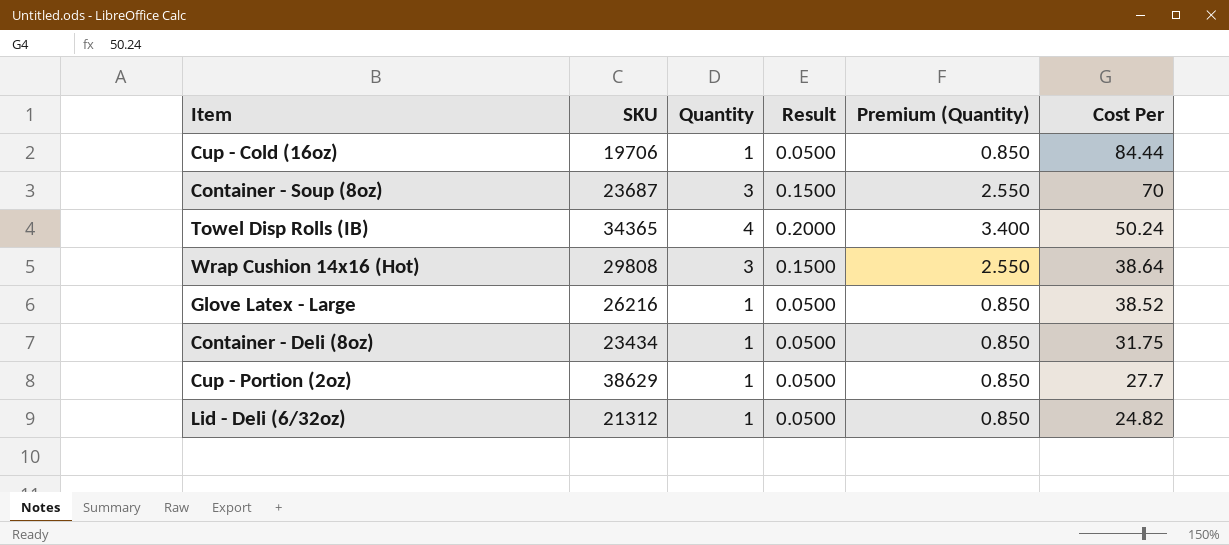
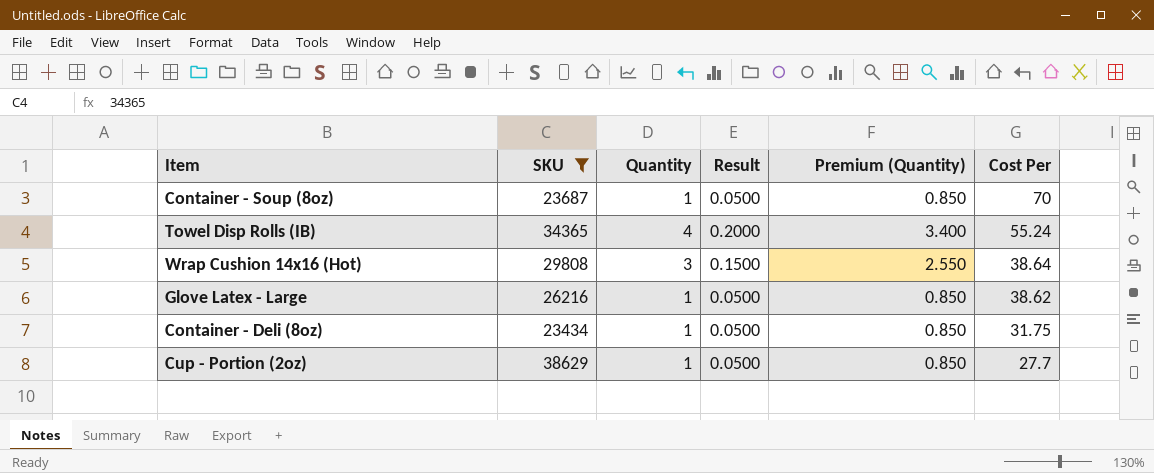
filter: none -> SKU >= 23434
Container - Soup (8oz) | Quantity: 3 -> 1
Container - Soup (8oz) | Result: 0.1500 -> 0.0500
Container - Soup (8oz) | Premium (Quantity): 2.550 -> 0.850
Towel Disp Rolls (IB) | Cost Per: 50.24 -> 55.24
Glove Latex - Large | Cost Per: 38.52 -> 38.62

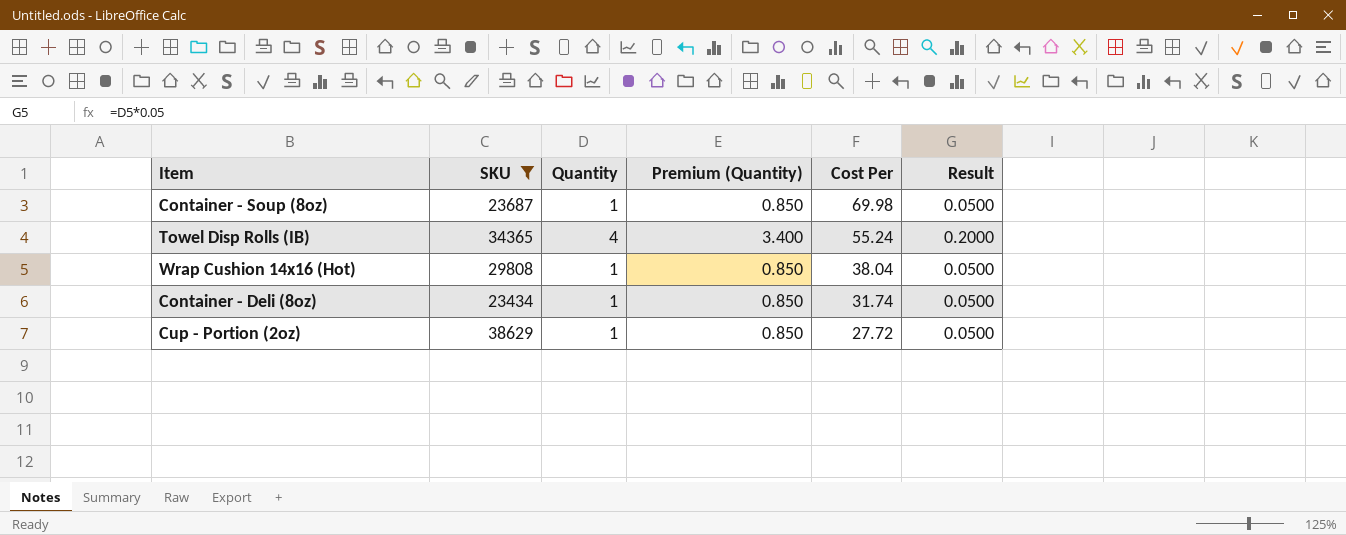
column Result | position: 4 -> 6
row Glove Latex - Large: 26216 | 1 | 0.0500 | 0.850 | 38.62 -> none
Container - Soup (8oz) | Cost Per: 70 -> 69.98
Wrap Cushion 14x16 (Hot) | Quantity: 3 -> 1
Wrap Cushion 14x16 (Hot) | Premium (Quantity): 2.550 -> 0.850
Wrap Cushion 14x16 (Hot) | Cost Per: 38.64 -> 38.04
Wrap Cushion 14x16 (Hot) | Result: 0.1500 -> 0.0500
Container - Deli (8oz) | Cost Per: 31.75 -> 31.74
Cup - Portion (2oz) | Cost Per: 27.7 -> 27.72

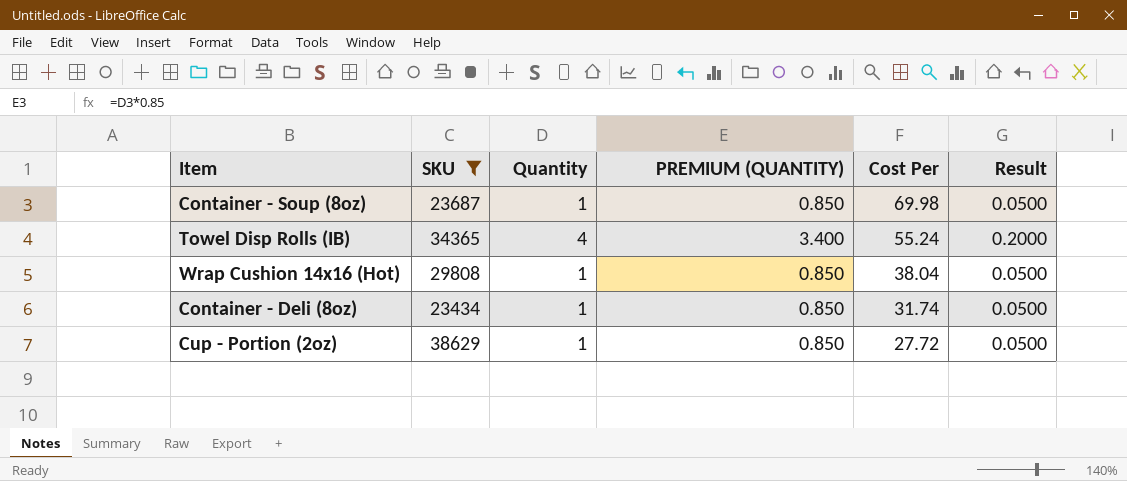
column name: Premium (Quantity) -> PREMIUM (QUANTITY)

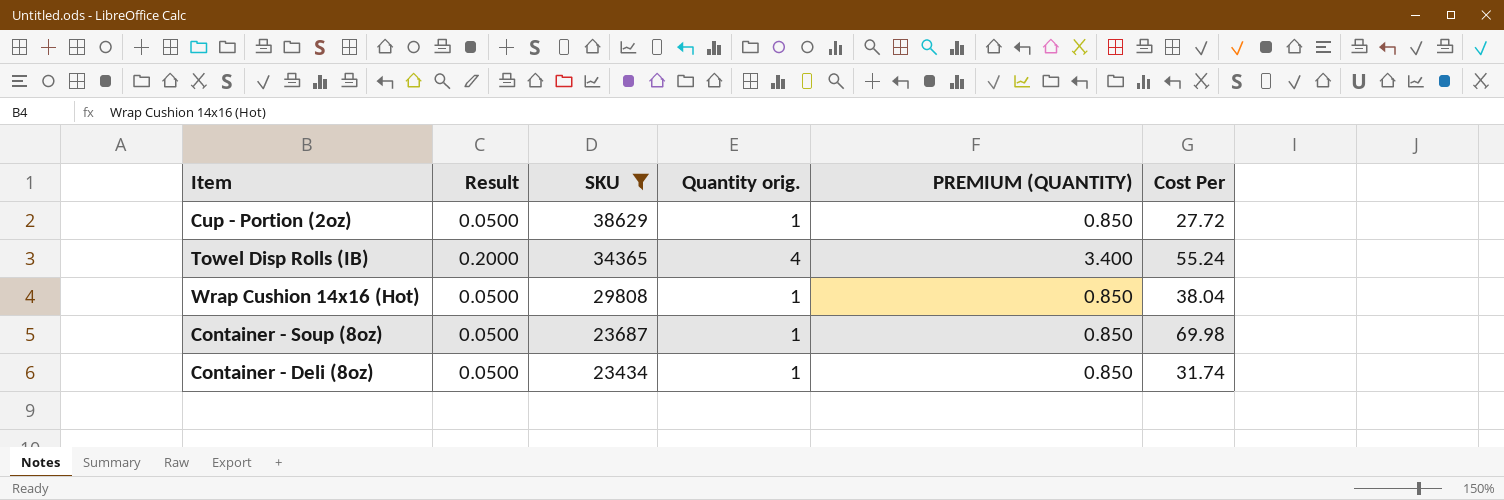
row order: Cost Per descending -> SKU descending
column Result | position: 6 -> 2
column name: Quantity -> Quantity orig.

